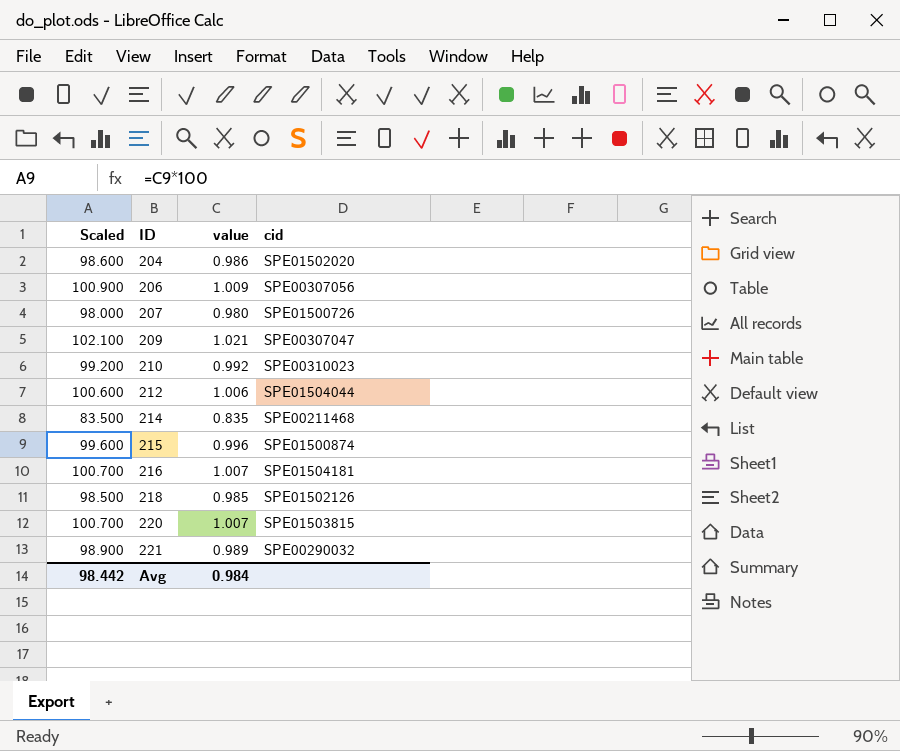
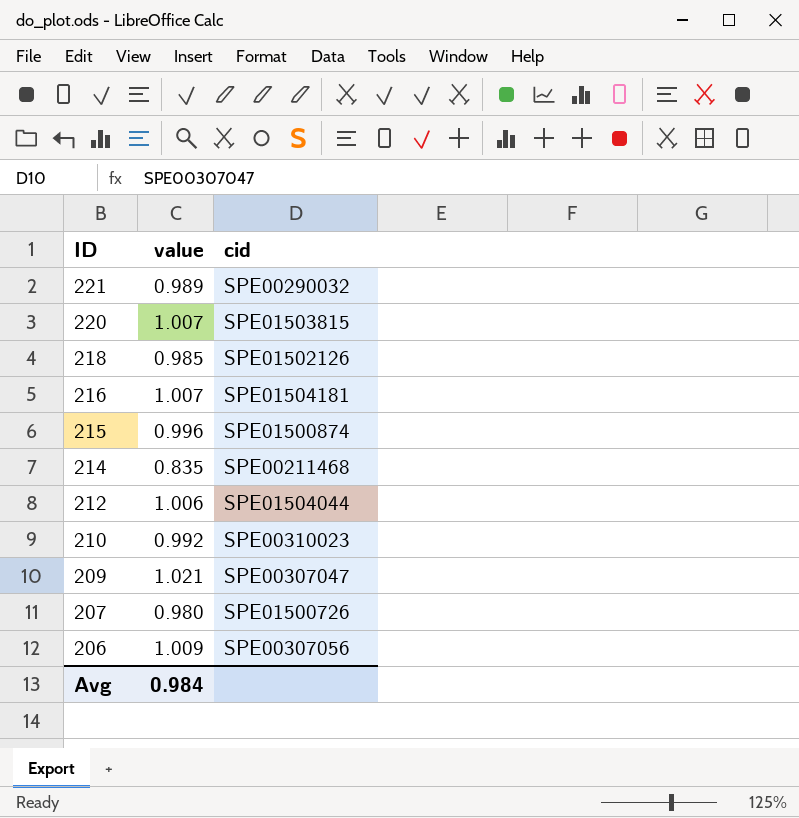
row order: ID ascending -> ID descending
column Scaled | formula: [value] * 100 -> none
row 204: 98.600 | 0.986 | SPE01502020 -> none

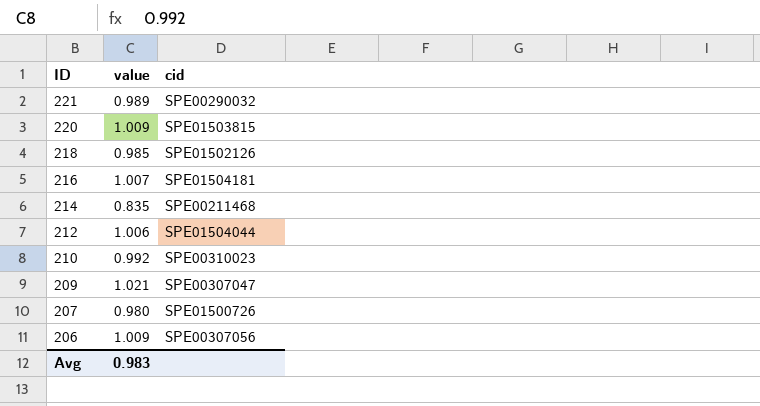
row 215: 0.996 | SPE01500874 -> none
220 | value: 1.007 -> 1.009
Avg | value: 0.984 -> 0.983

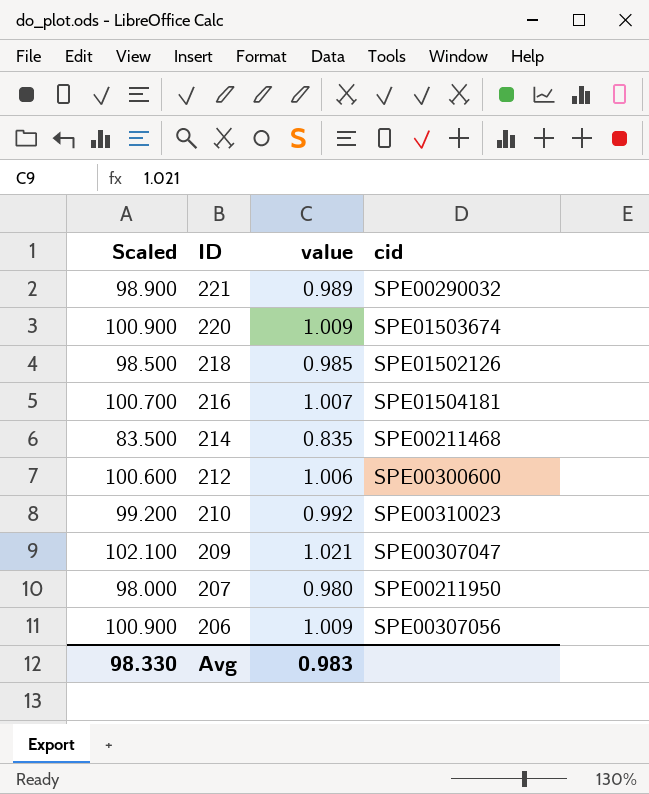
column Scaled | formula: none -> [value] * 100
220 | cid: SPE01503815 -> SPE01503674
212 | cid: SPE01504044 -> SPE00300600
207 | cid: SPE01500726 -> SPE00211950

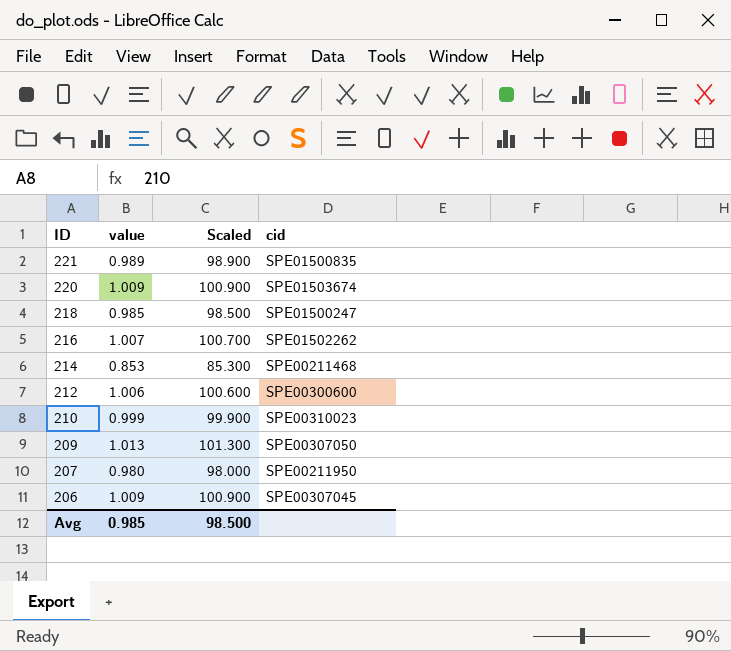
column Scaled | position: 1 -> 3
221 | cid: SPE00290032 -> SPE01500835
218 | cid: SPE01502126 -> SPE01500247
216 | cid: SPE01504181 -> SPE01502262
214 | value: 0.835 -> 0.853
214 | Scaled: 83.500 -> 85.300
210 | value: 0.992 -> 0.999
210 | Scaled: 99.200 -> 99.900
209 | value: 1.021 -> 1.013
209 | Scaled: 102.100 -> 101.300
209 | cid: SPE00307047 -> SPE00307050
206 | cid: SPE00307056 -> SPE00307045
Avg | value: 0.983 -> 0.985
Avg | Scaled: 98.330 -> 98.500

